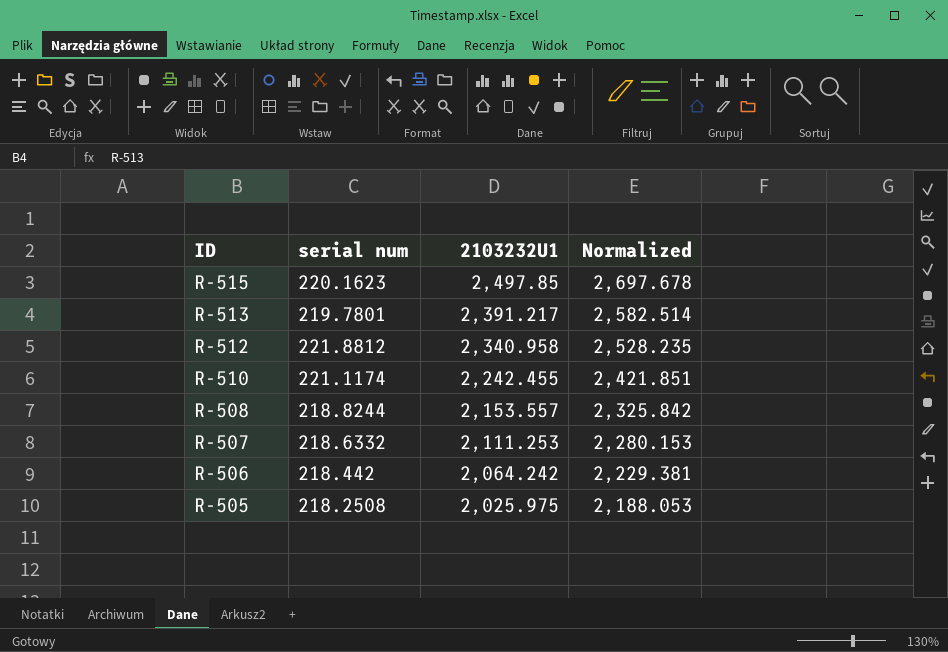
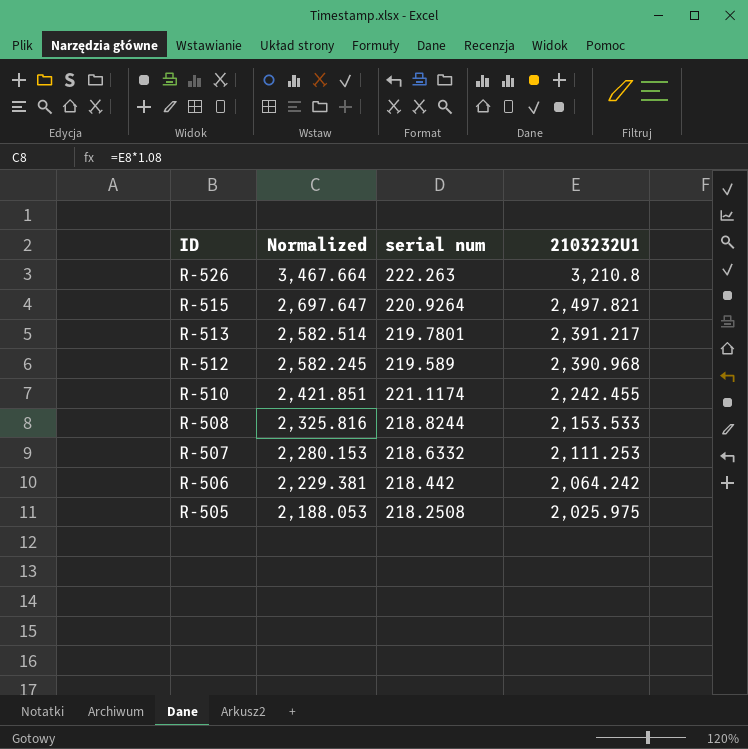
column Normalized | position: 4 -> 2
row R-526: none -> 3,467.664 | 222.263 | 3,210.8
R-515 | Normalized: 2,697.678 -> 2,697.647
R-515 | serial num: 220.1623 -> 220.9264
R-515 | 2103232U1: 2,497.85 -> 2,497.821
R-512 | Normalized: 2,528.235 -> 2,582.245
R-512 | serial num: 221.8812 -> 219.589
R-512 | 2103232U1: 2,340.958 -> 2,390.968
R-508 | Normalized: 2,325.842 -> 2,325.816
R-508 | 2103232U1: 2,153.557 -> 2,153.533

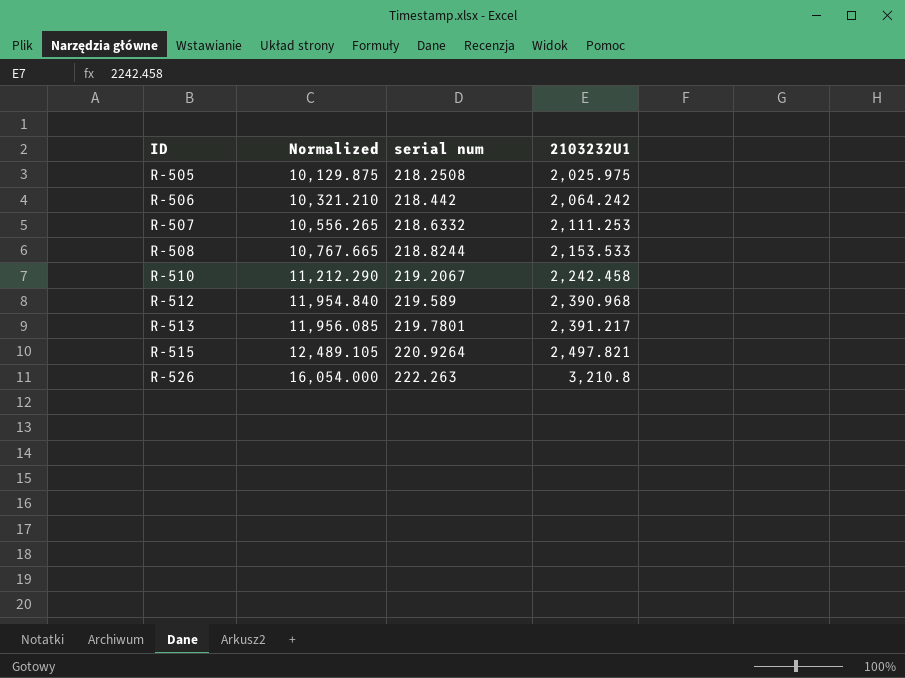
row order: ID descending -> ID ascending
column Normalized | formula: [2103232U1] * 1.08 -> [2103232U1] * 5
R-510 | serial num: 221.1174 -> 219.2067
R-510 | 2103232U1: 2,242.455 -> 2,242.458

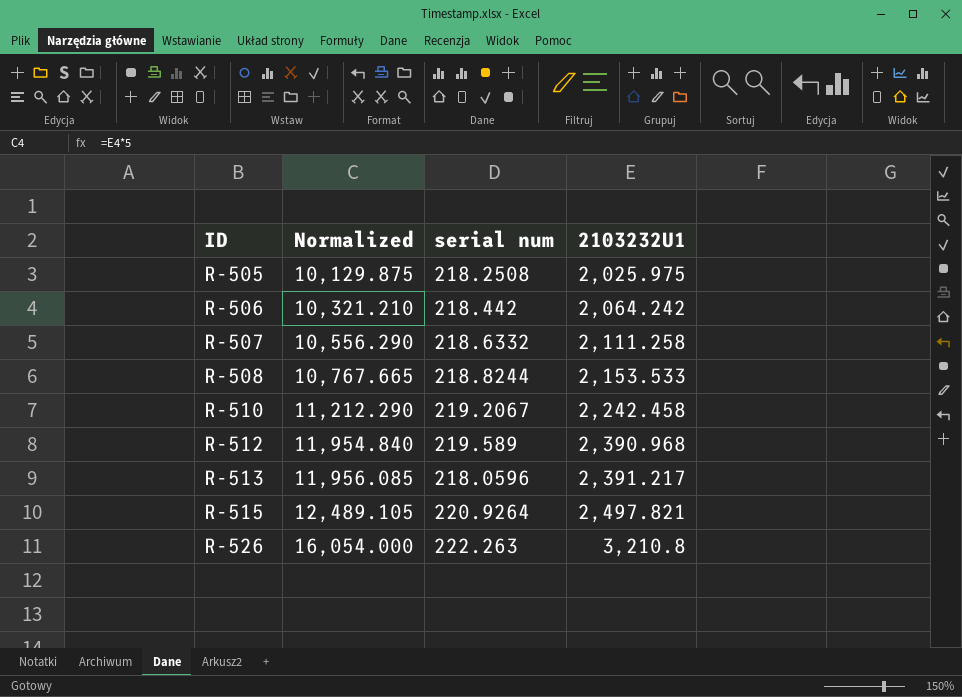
R-507 | Normalized: 10,556.265 -> 10,556.290
R-507 | 2103232U1: 2,111.253 -> 2,111.258
R-513 | serial num: 219.7801 -> 218.0596

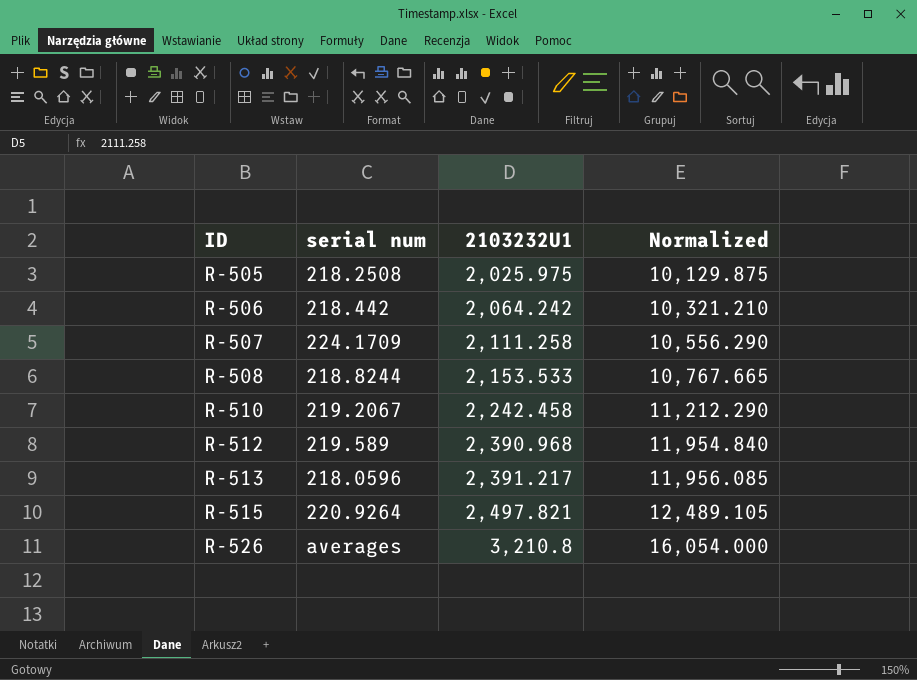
column Normalized | position: 2 -> 4
R-507 | serial num: 218.6332 -> 224.1709
R-526 | serial num: 222.263 -> averages

